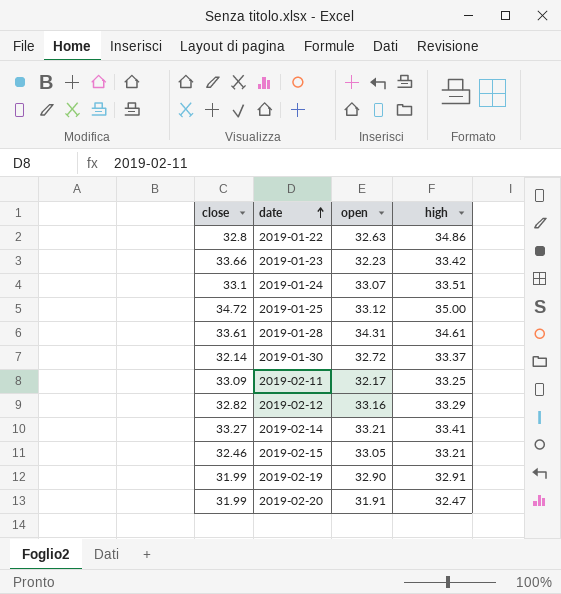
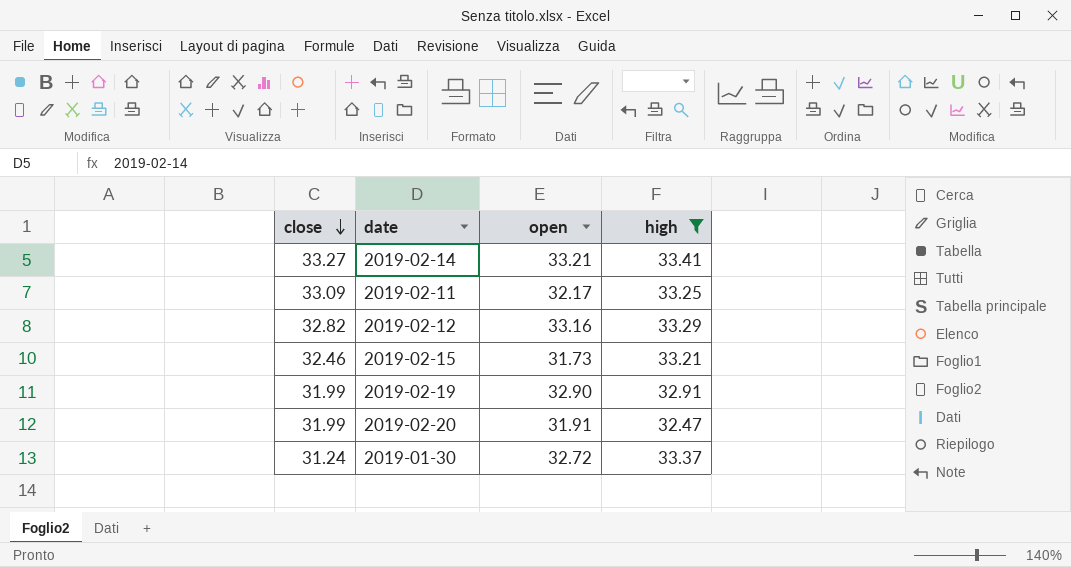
filter: none -> high <= 33.41
row order: date ascending -> close descending
2019-02-15 | open: 33.05 -> 31.73
2019-01-30 | close: 32.14 -> 31.24

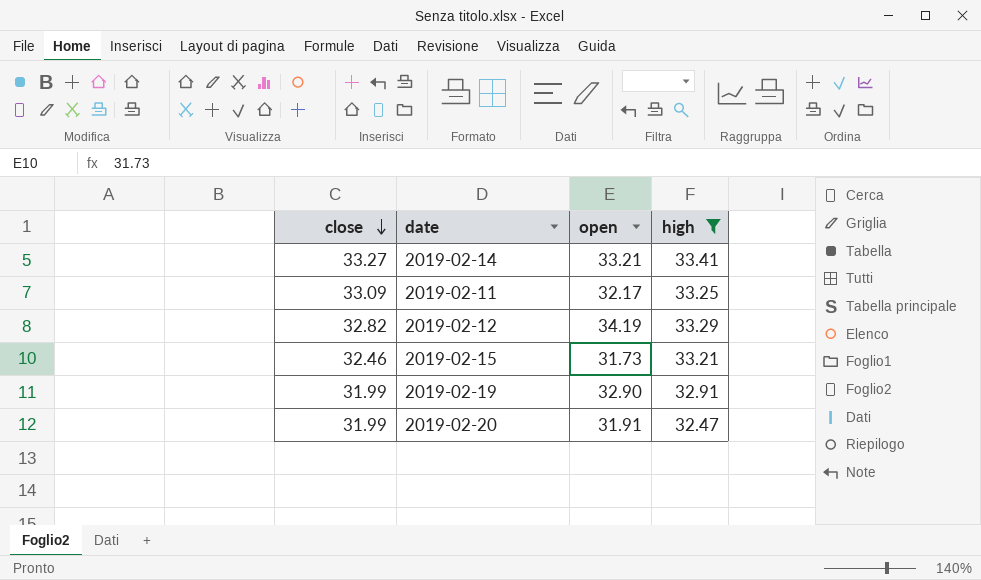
row 2019-01-30: 31.24 | 32.72 | 33.37 -> none
2019-02-12 | open: 33.16 -> 34.19

